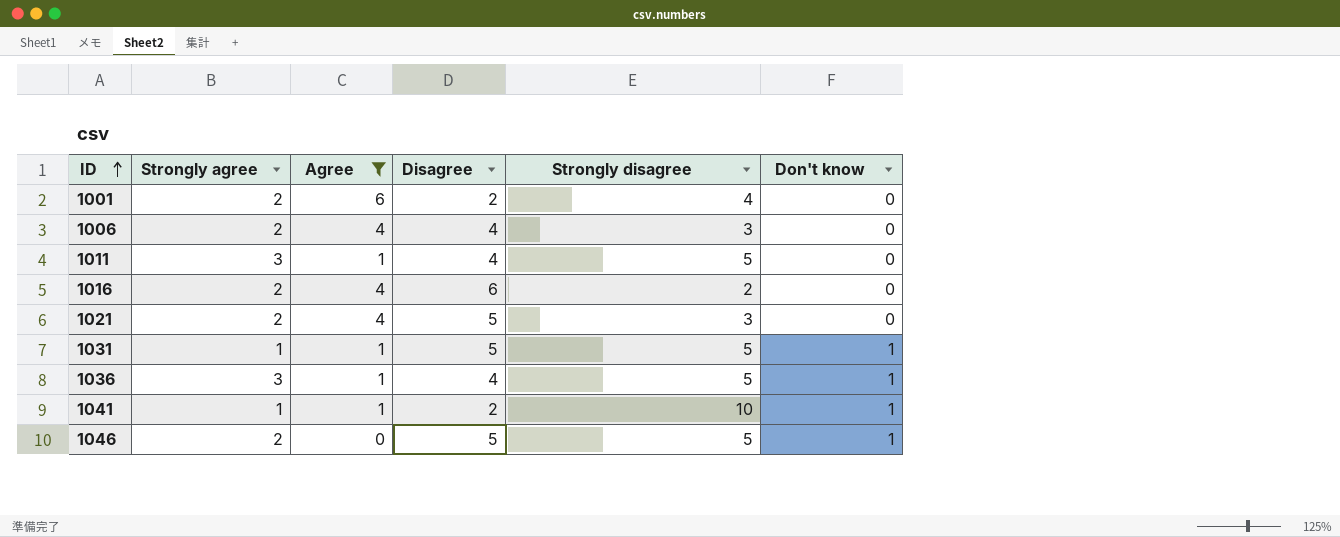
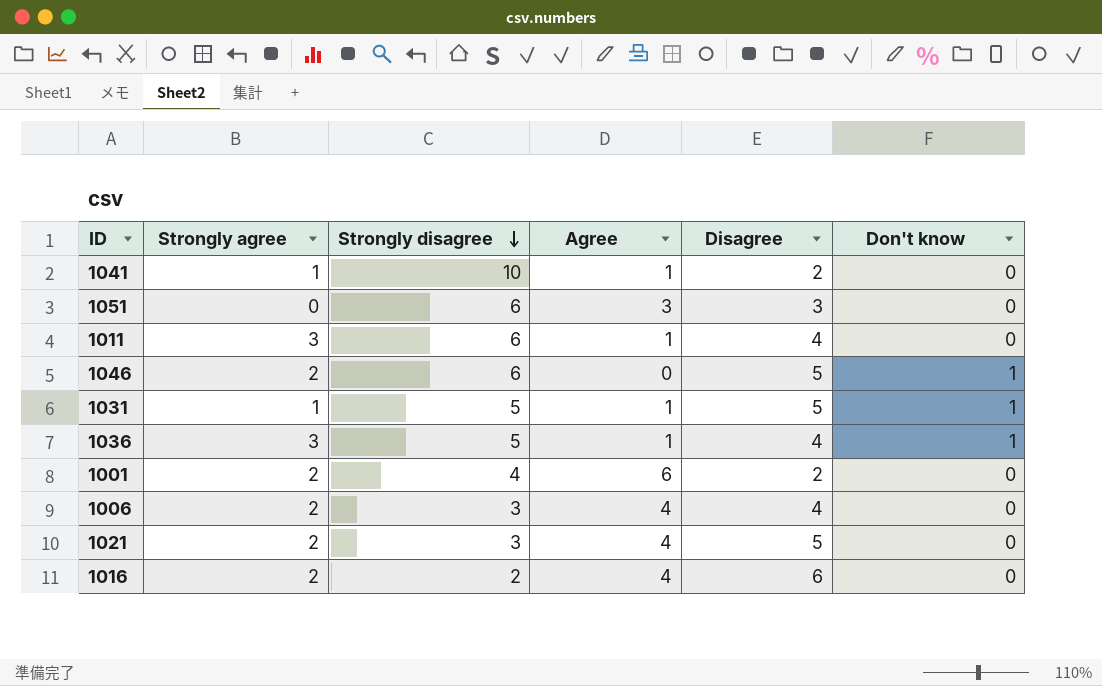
filter: Agree != 3 -> none
row order: ID ascending -> Strongly disagree descending
column Strongly disagree | position: 5 -> 3
1041 | Don't know: 1 -> 0
1011 | Strongly disagree: 5 -> 6
1046 | Strongly disagree: 5 -> 6

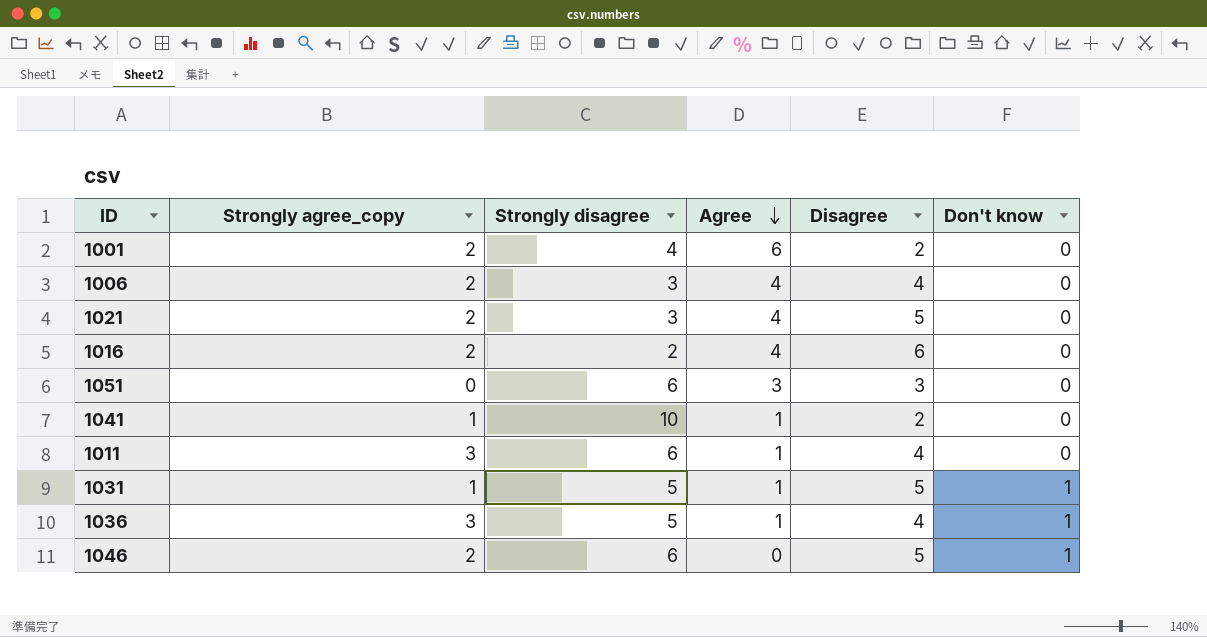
row order: Strongly disagree descending -> Agree descending
column name: Strongly agree -> Strongly agree_copy

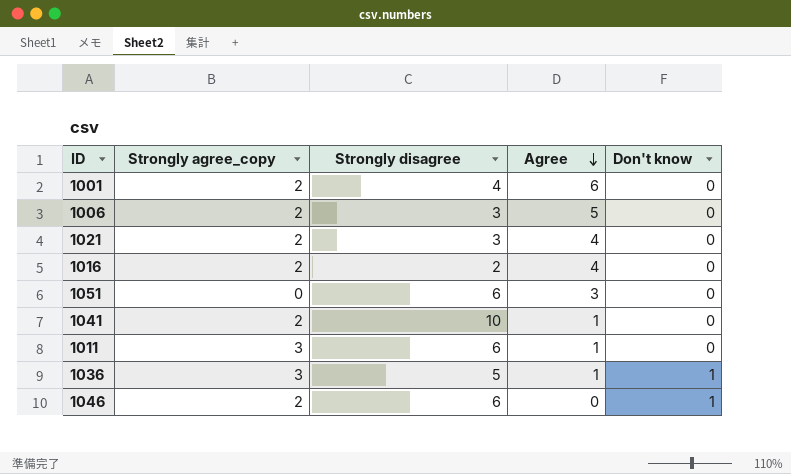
column Disagree | position: 5 -> none
row 1031: 1 | 5 | 1 | 5 | 1 -> none
1006 | Agree: 4 -> 5
1041 | Strongly agree_copy: 1 -> 2

